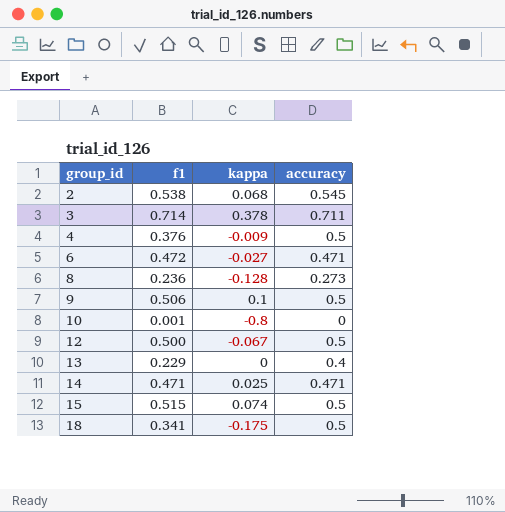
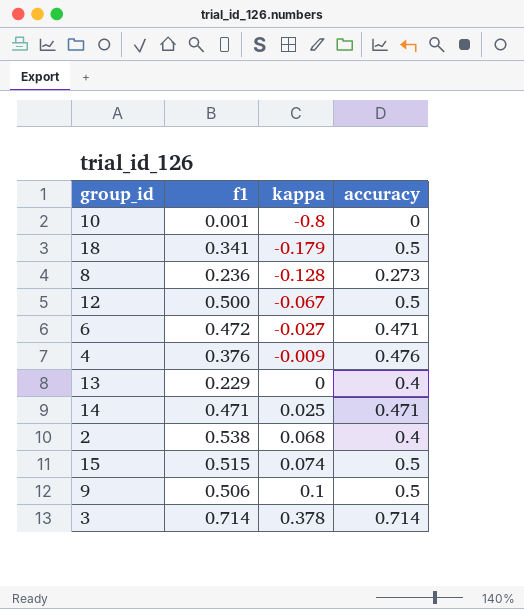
row order: group_id ascending -> kappa ascending
18 | kappa: -0.175 -> -0.179
4 | accuracy: 0.5 -> 0.476
2 | accuracy: 0.545 -> 0.4
3 | accuracy: 0.711 -> 0.714

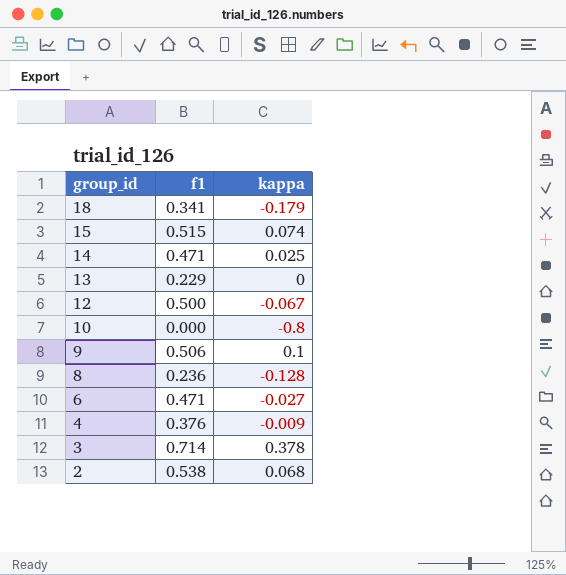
row order: kappa ascending -> group_id descending
column accuracy | position: 4 -> none
10 | f1: 0.001 -> 0.000
6 | f1: 0.472 -> 0.471

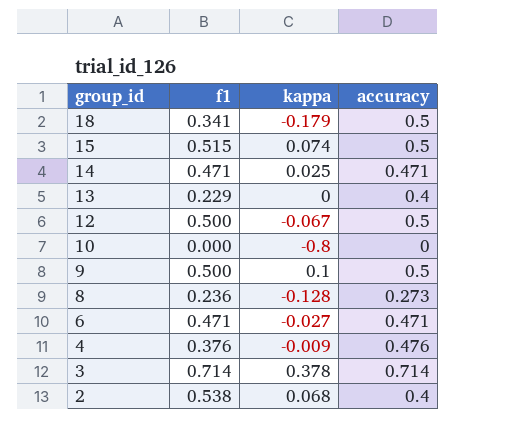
column accuracy | position: none -> 4
9 | f1: 0.506 -> 0.500

